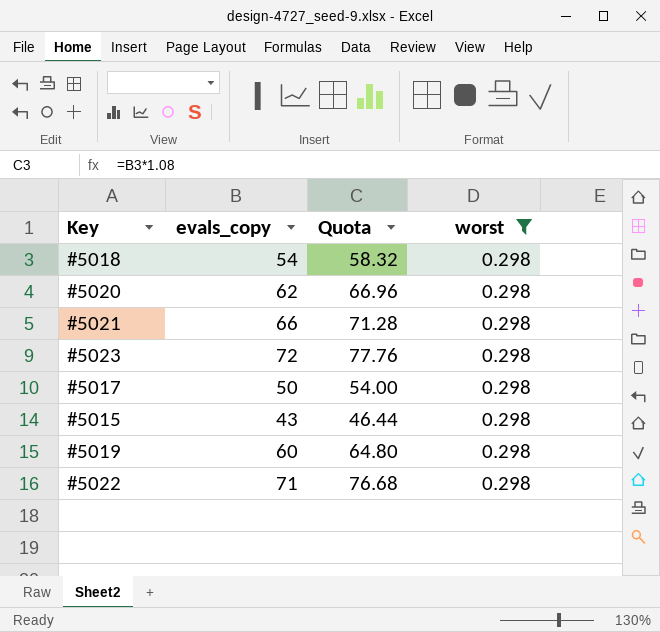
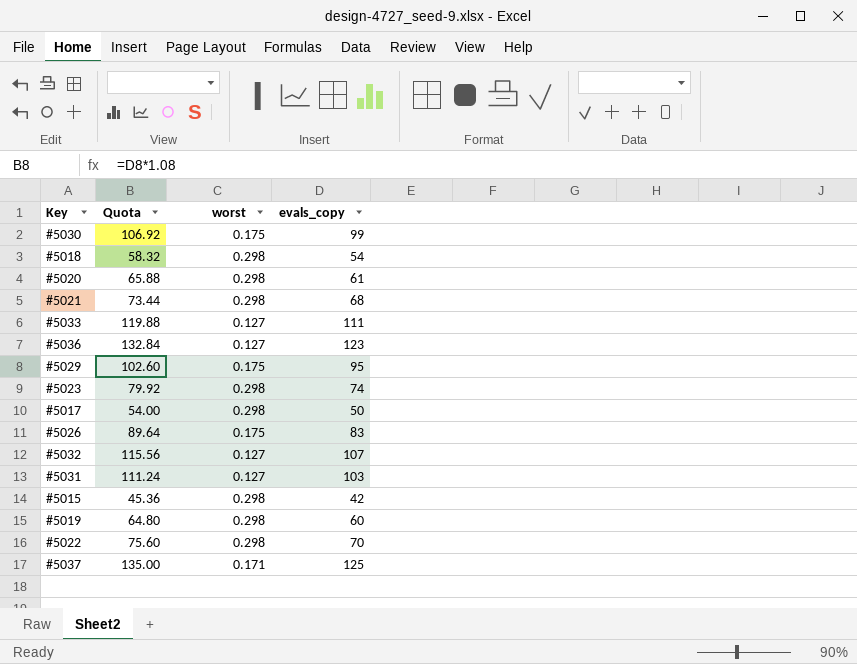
filter: worst = 0.298 -> none
column evals_copy | position: 2 -> 4
#5020 | Quota: 66.96 -> 65.88
#5020 | evals_copy: 62 -> 61
#5021 | Quota: 71.28 -> 73.44
#5021 | evals_copy: 66 -> 68
#5023 | Quota: 77.76 -> 79.92
#5023 | evals_copy: 72 -> 74
#5015 | Quota: 46.44 -> 45.36
#5015 | evals_copy: 43 -> 42
#5022 | Quota: 76.68 -> 75.60
#5022 | evals_copy: 71 -> 70

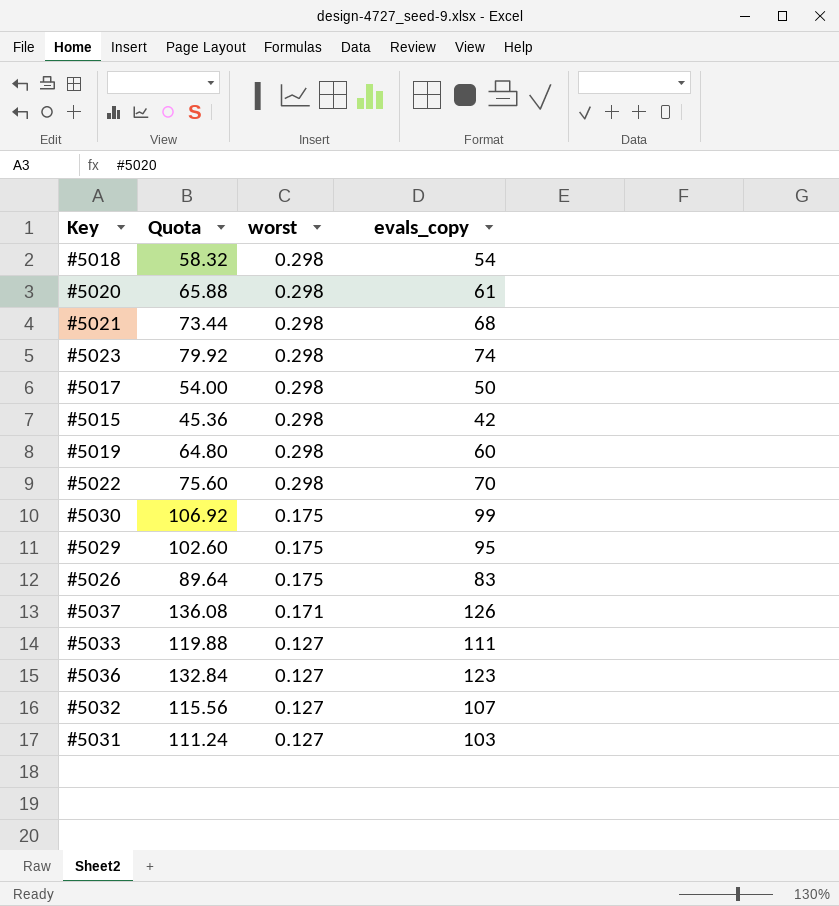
row order: none -> worst descending
#5037 | Quota: 135.00 -> 136.08
#5037 | evals_copy: 125 -> 126

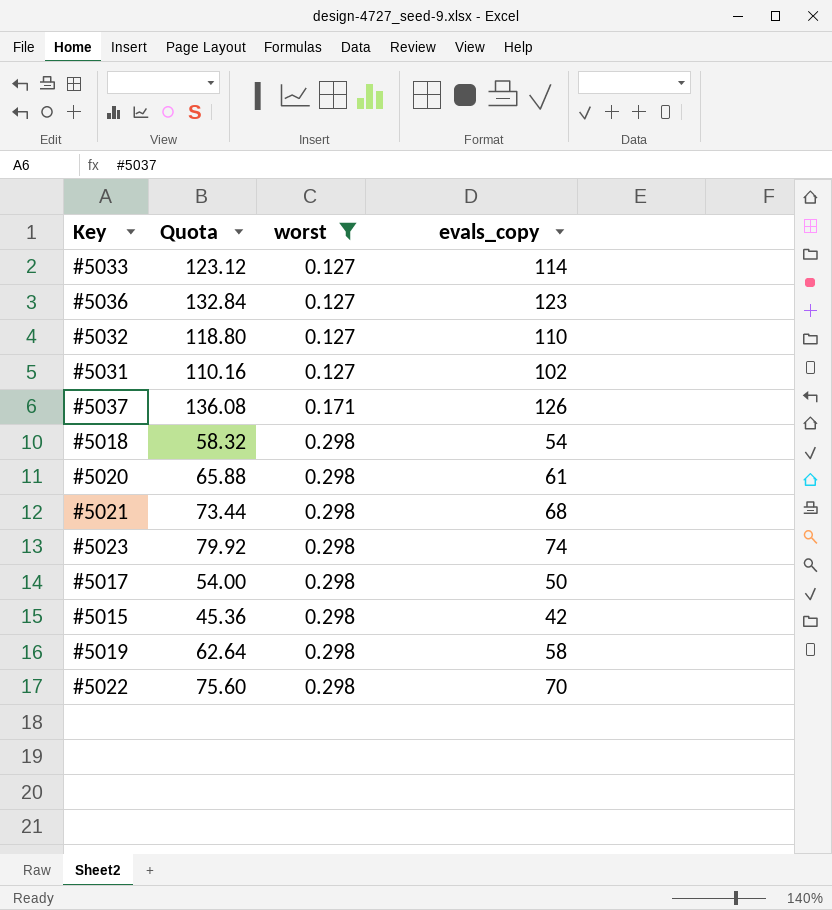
filter: none -> worst != 0.175
row order: worst descending -> worst ascending
#5033 | Quota: 119.88 -> 123.12
#5033 | evals_copy: 111 -> 114
#5032 | Quota: 115.56 -> 118.80
#5032 | evals_copy: 107 -> 110
#5031 | Quota: 111.24 -> 110.16
#5031 | evals_copy: 103 -> 102
#5019 | Quota: 64.80 -> 62.64
#5019 | evals_copy: 60 -> 58

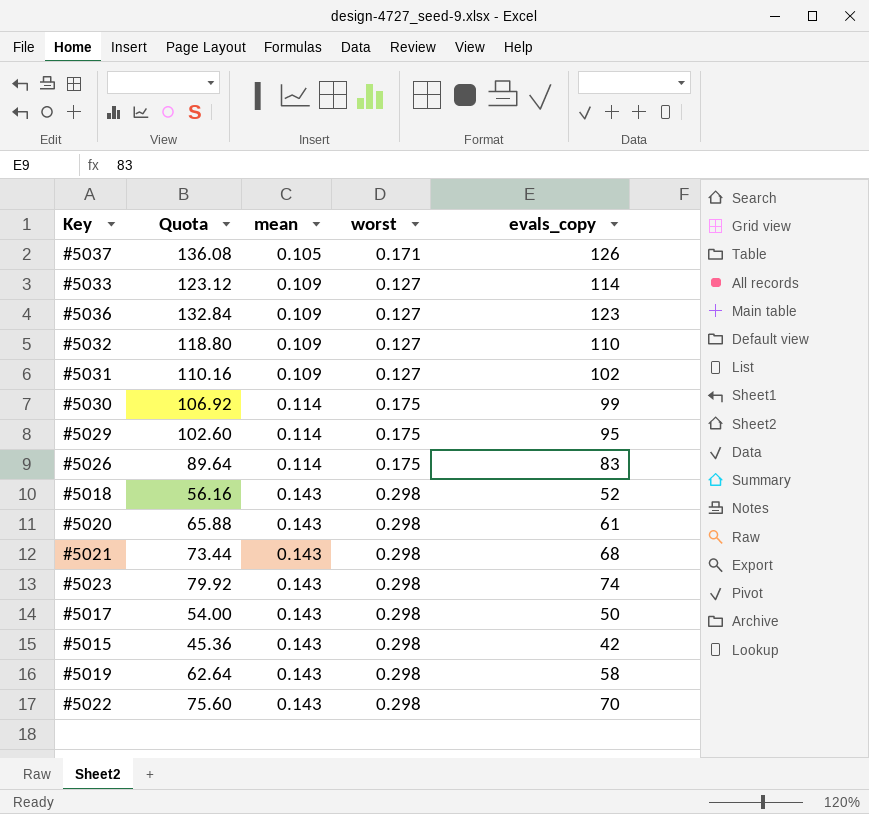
filter: worst != 0.175 -> none
row order: worst ascending -> mean ascending
column mean | position: none -> 3
#5018 | Quota: 58.32 -> 56.16
#5018 | evals_copy: 54 -> 52

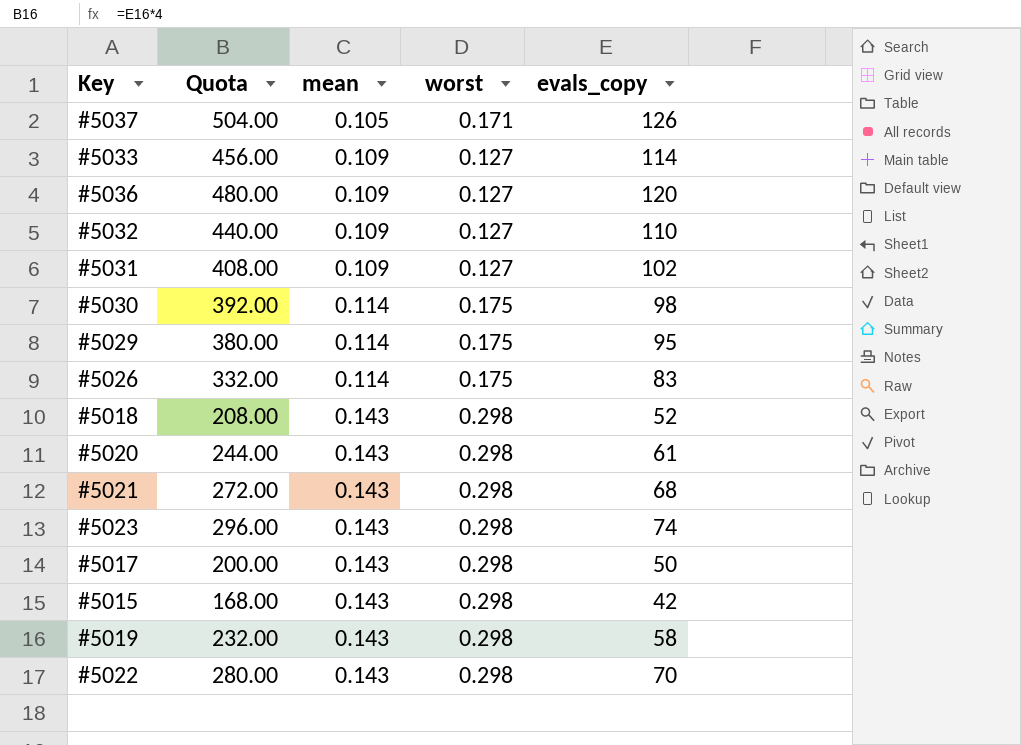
column Quota | formula: [evals_copy] * 1.08 -> [evals_copy] * 4
#5036 | evals_copy: 123 -> 120
#5030 | evals_copy: 99 -> 98

